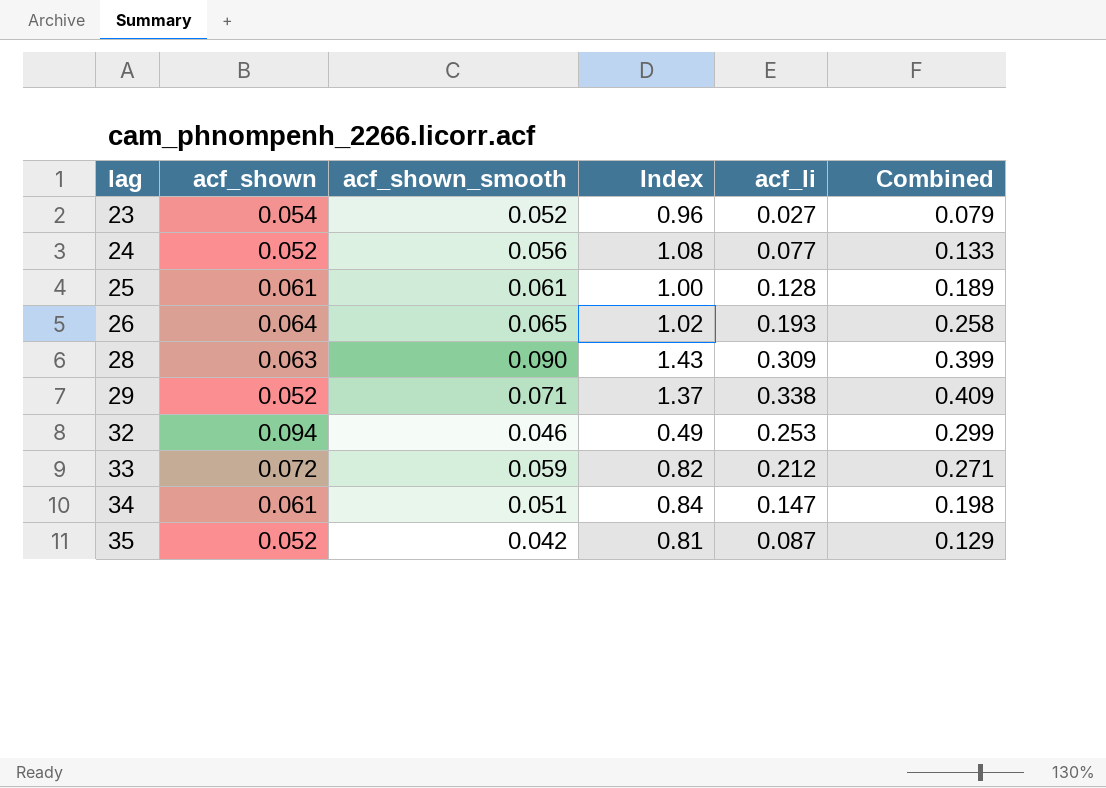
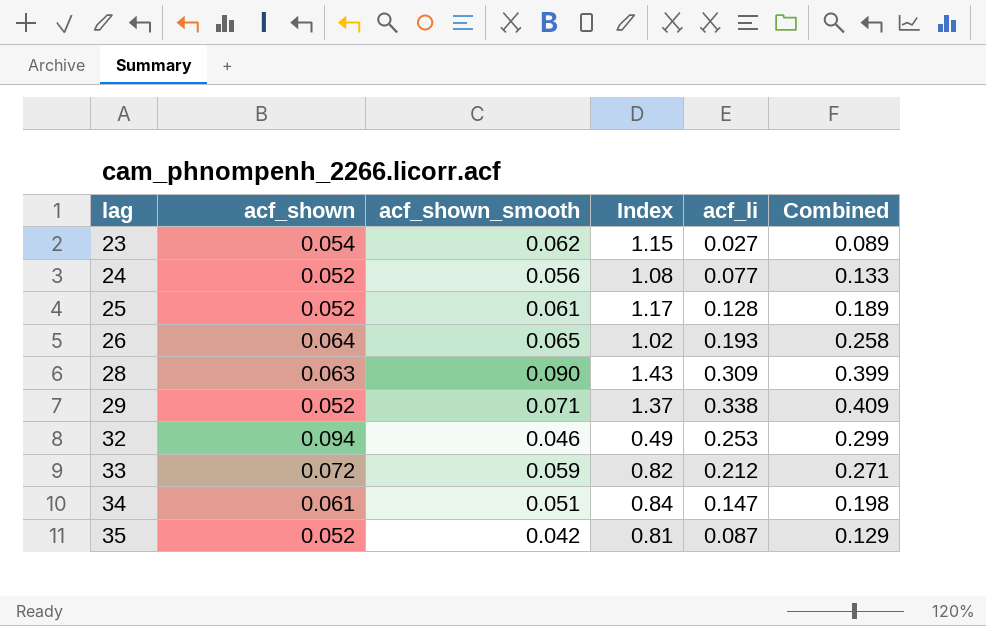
23 | acf_shown_smooth: 0.052 -> 0.062
23 | Index: 0.96 -> 1.15
23 | Combined: 0.079 -> 0.089
25 | acf_shown: 0.061 -> 0.052
25 | Index: 1.00 -> 1.17

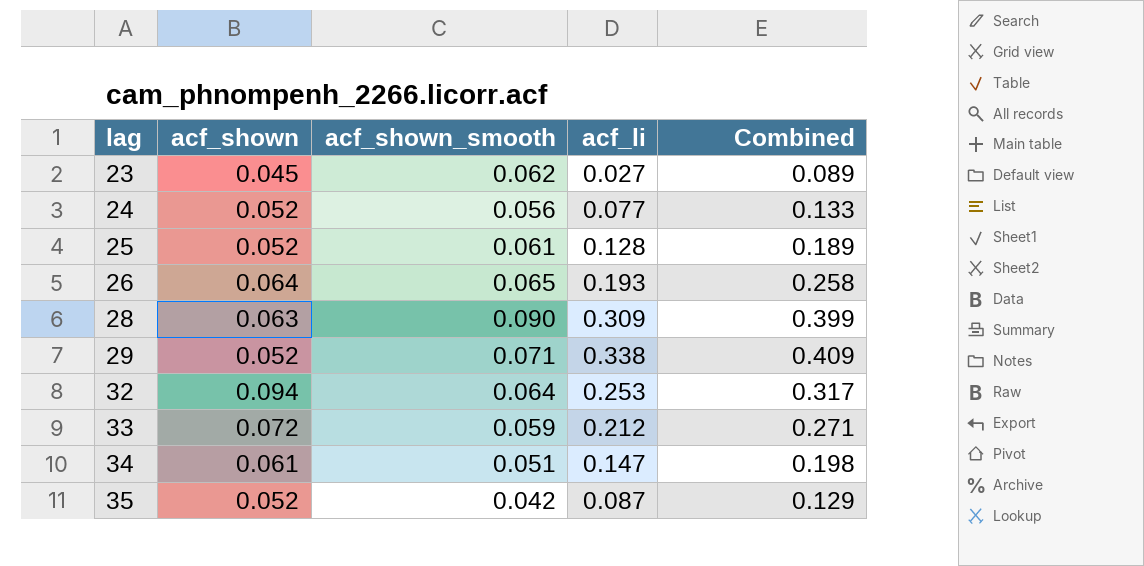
column Index | formula: [acf_shown_smooth] / [acf_shown] -> none
23 | acf_shown: 0.054 -> 0.045
32 | acf_shown_smooth: 0.046 -> 0.064
32 | Combined: 0.299 -> 0.317

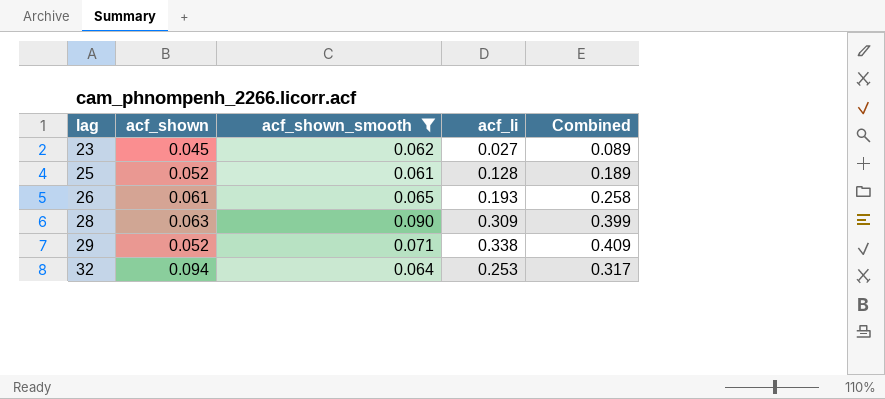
filter: none -> acf_shown_smooth >= 0.061
26 | acf_shown: 0.064 -> 0.061

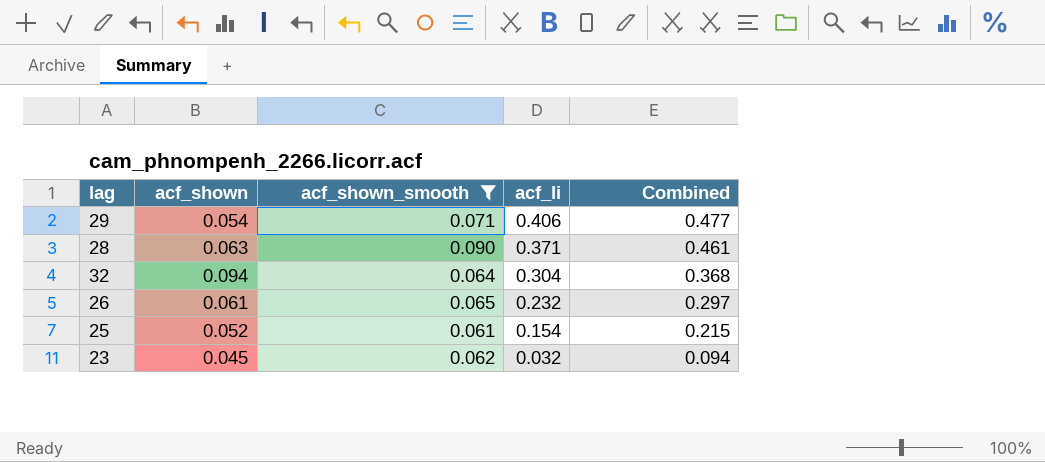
row order: lag ascending -> acf_li descending
29 | acf_shown: 0.052 -> 0.054
29 | acf_li: 0.338 -> 0.406
29 | Combined: 0.409 -> 0.477
28 | acf_li: 0.309 -> 0.371
28 | Combined: 0.399 -> 0.461
32 | acf_li: 0.253 -> 0.304
32 | Combined: 0.317 -> 0.368
26 | acf_li: 0.193 -> 0.232
26 | Combined: 0.258 -> 0.297
25 | acf_li: 0.128 -> 0.154
25 | Combined: 0.189 -> 0.215
23 | acf_li: 0.027 -> 0.032
23 | Combined: 0.089 -> 0.094

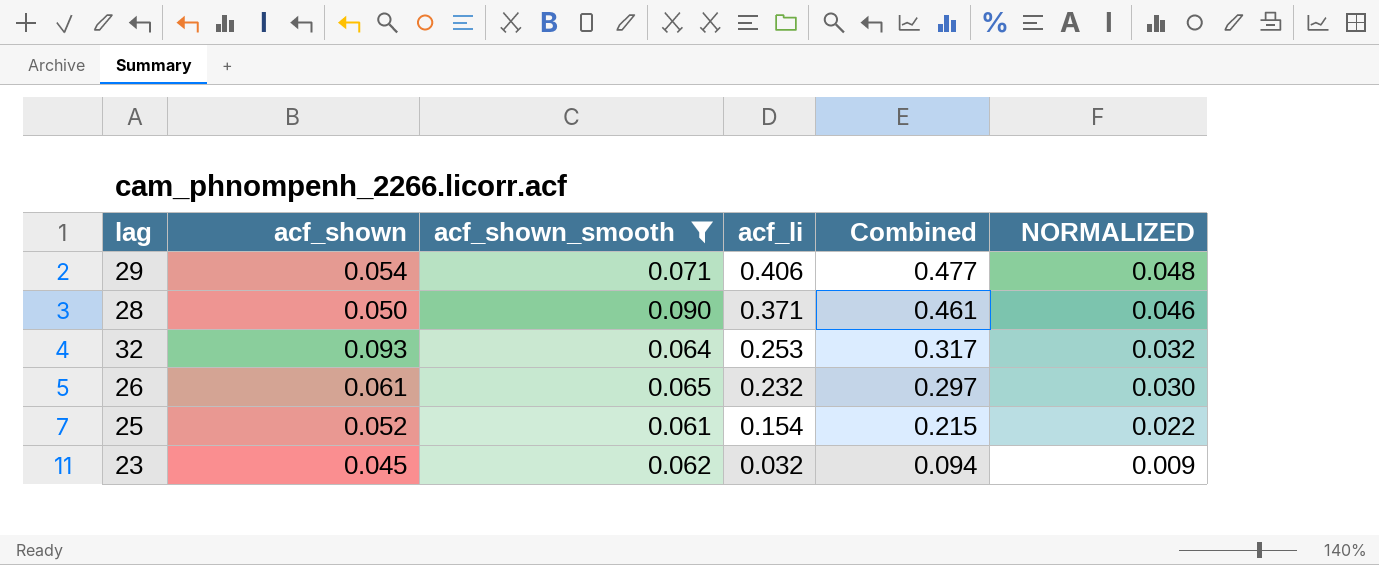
column NORMALIZED | formula: none -> [Combined] * 0.1
28 | acf_shown: 0.063 -> 0.050
32 | acf_shown: 0.094 -> 0.093
32 | acf_li: 0.304 -> 0.253
32 | Combined: 0.368 -> 0.317

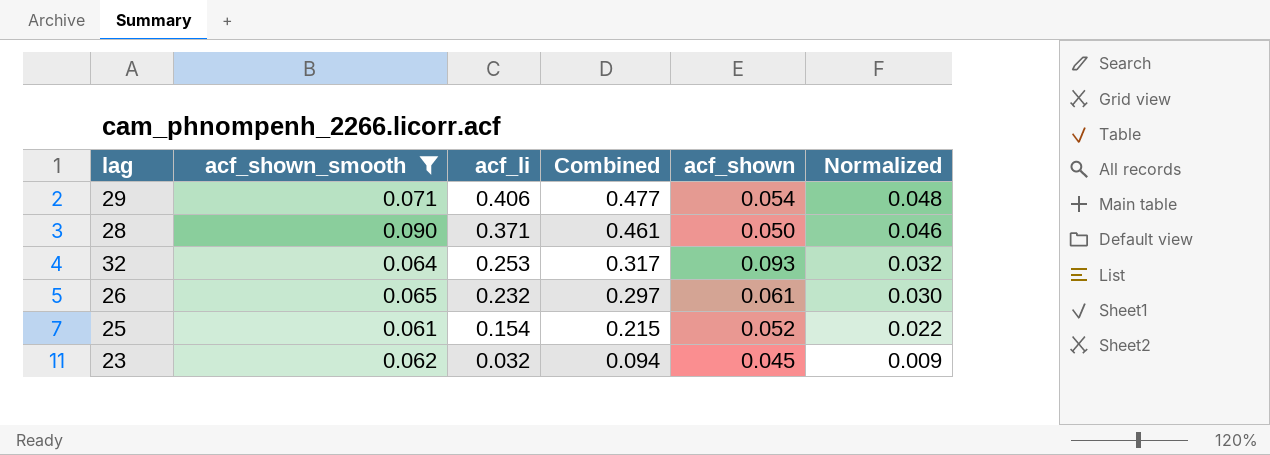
column acf_shown | position: 2 -> 5
column name: NORMALIZED -> Normalized

